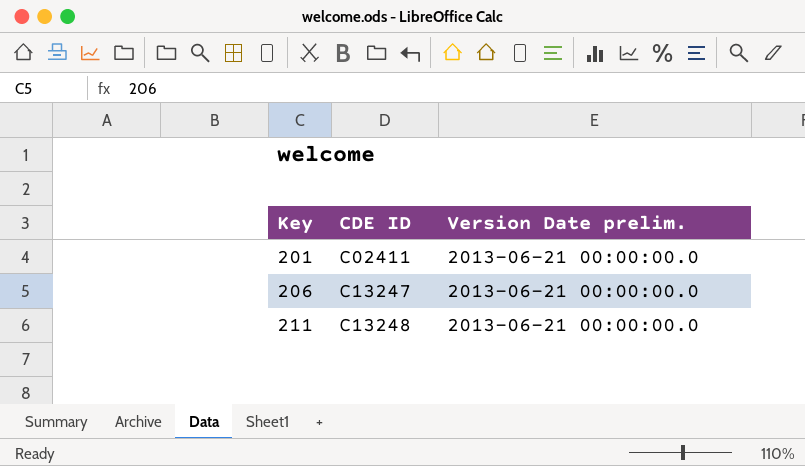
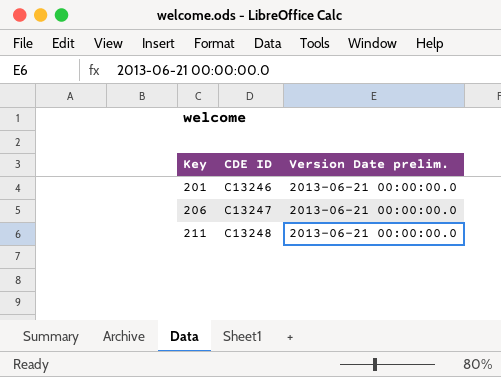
201 | CDE ID: C02411 -> C13246

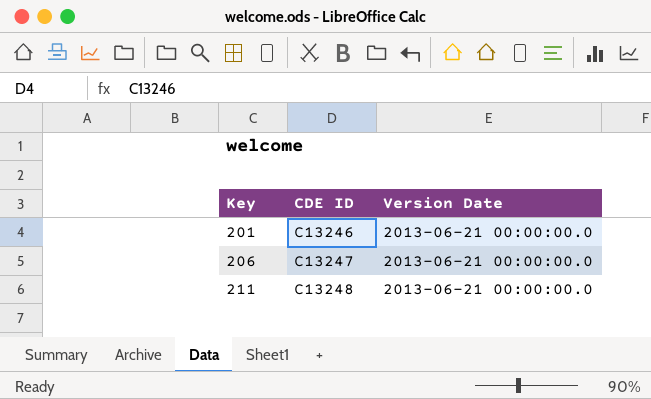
column name: Version Date prelim. -> Version Date

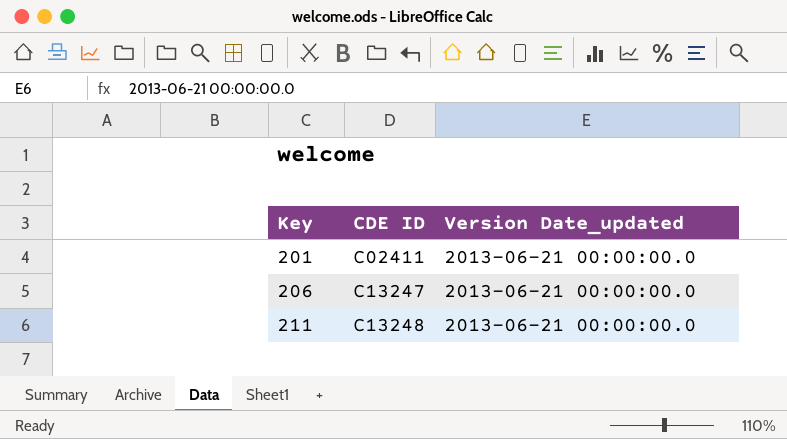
column name: Version Date -> Version Date_updated
201 | CDE ID: C13246 -> C02411

